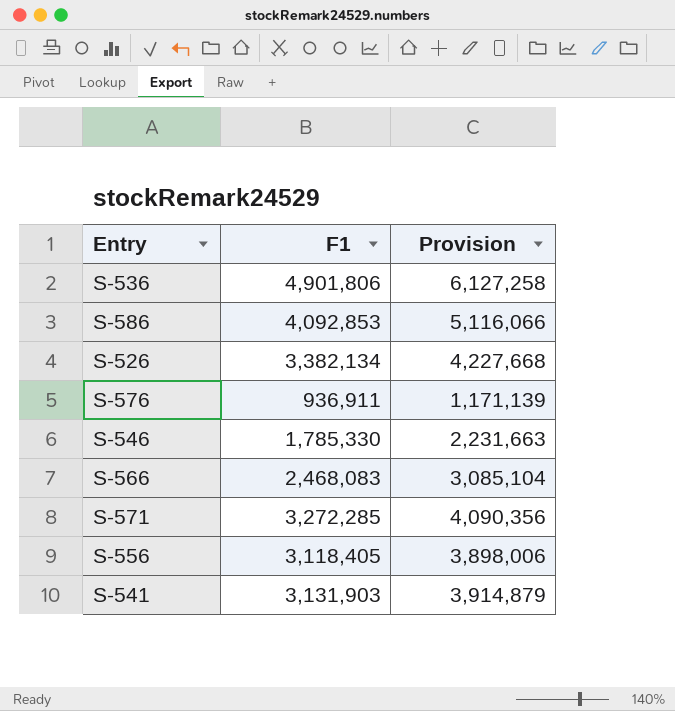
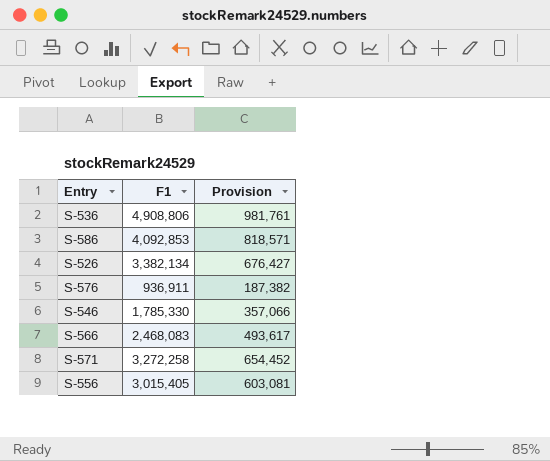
column Provision | formula: [F1] * 1.25 -> [F1] * 0.2
row S-541: 3,131,903 | 3,914,879 -> none
S-536 | F1: 4,901,806 -> 4,908,806
S-571 | F1: 3,272,285 -> 3,272,258
S-556 | F1: 3,118,405 -> 3,015,405

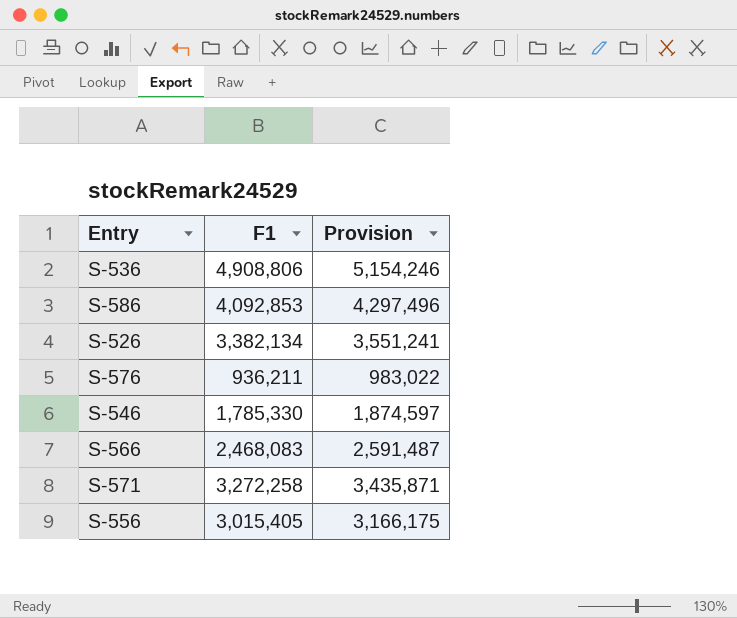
column Provision | formula: [F1] * 0.2 -> [F1] * 1.05
S-576 | F1: 936,911 -> 936,211

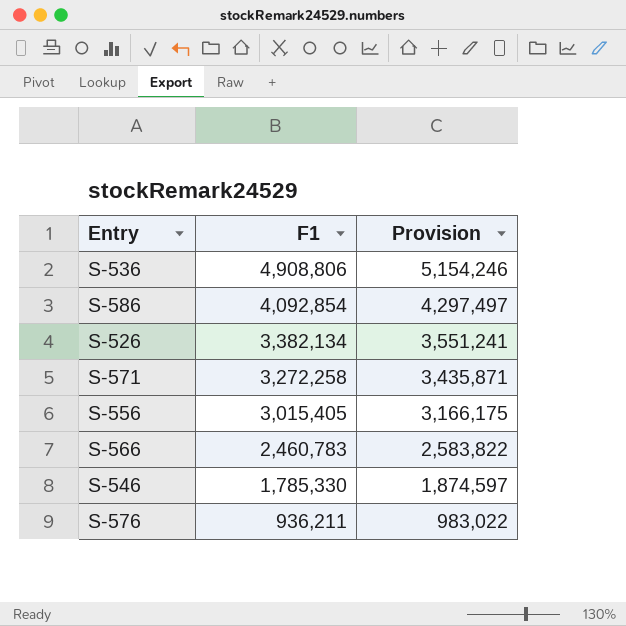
row order: none -> F1 descending
S-586 | F1: 4,092,853 -> 4,092,854
S-586 | Provision: 4,297,496 -> 4,297,497
S-566 | F1: 2,468,083 -> 2,460,783
S-566 | Provision: 2,591,487 -> 2,583,822

